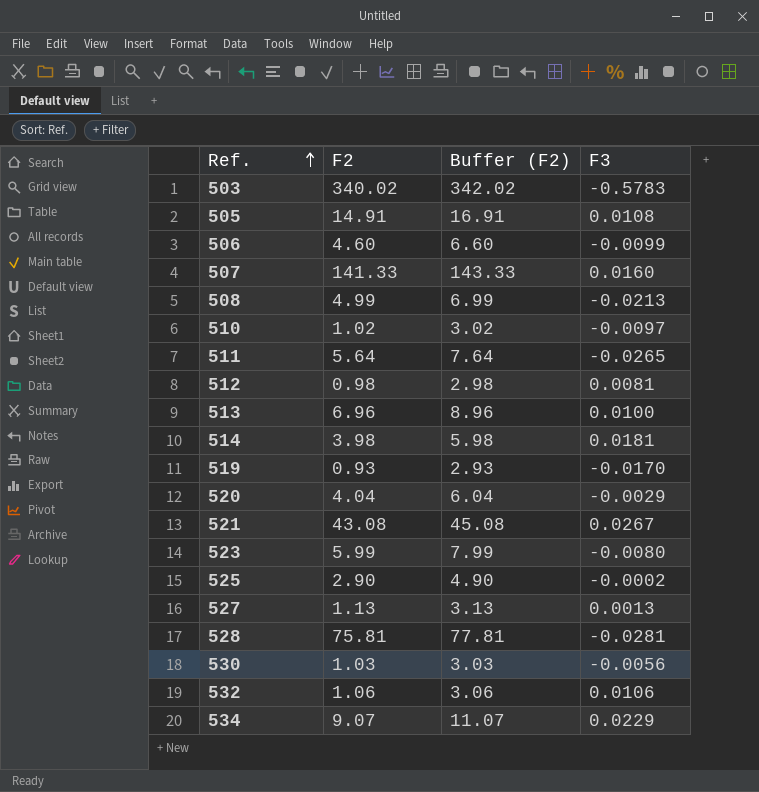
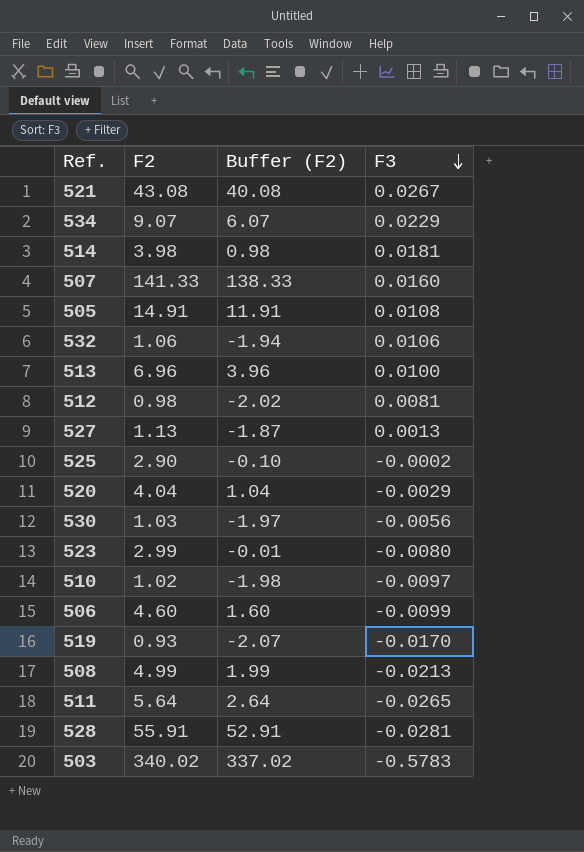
row order: Ref. ascending -> F3 descending
column Buffer (F2) | formula: [F2] + 2 -> [F2] - 3
523 | F2: 5.99 -> 2.99
528 | F2: 75.81 -> 55.91

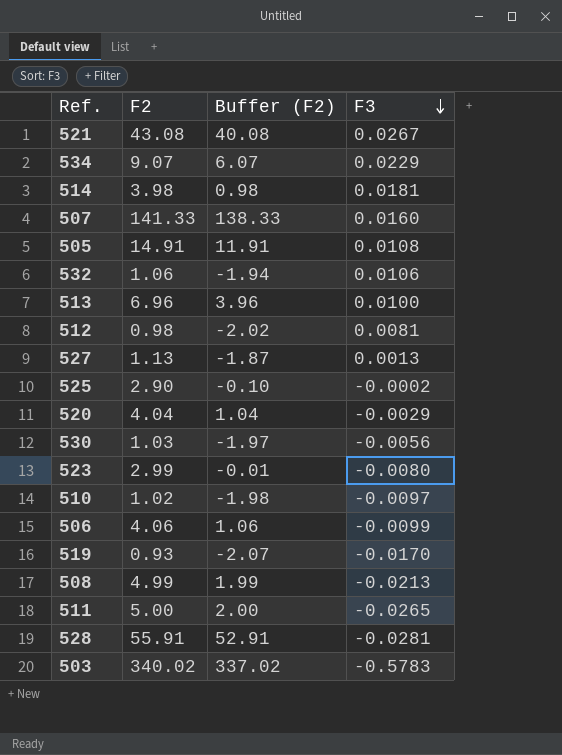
506 | F2: 4.60 -> 4.06
506 | Buffer (F2): 1.60 -> 1.06
511 | F2: 5.64 -> 5.00
511 | Buffer (F2): 2.64 -> 2.00

